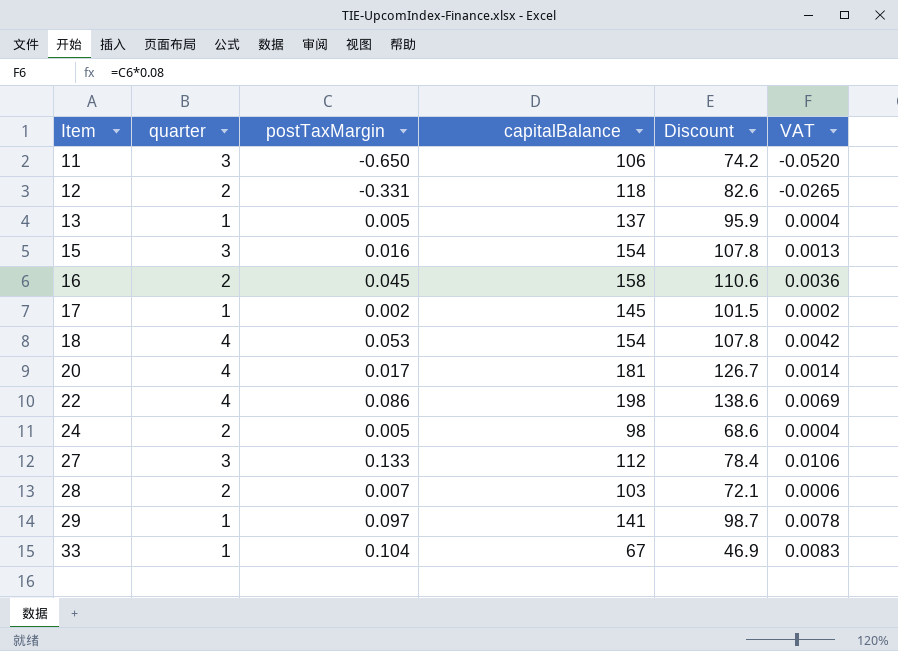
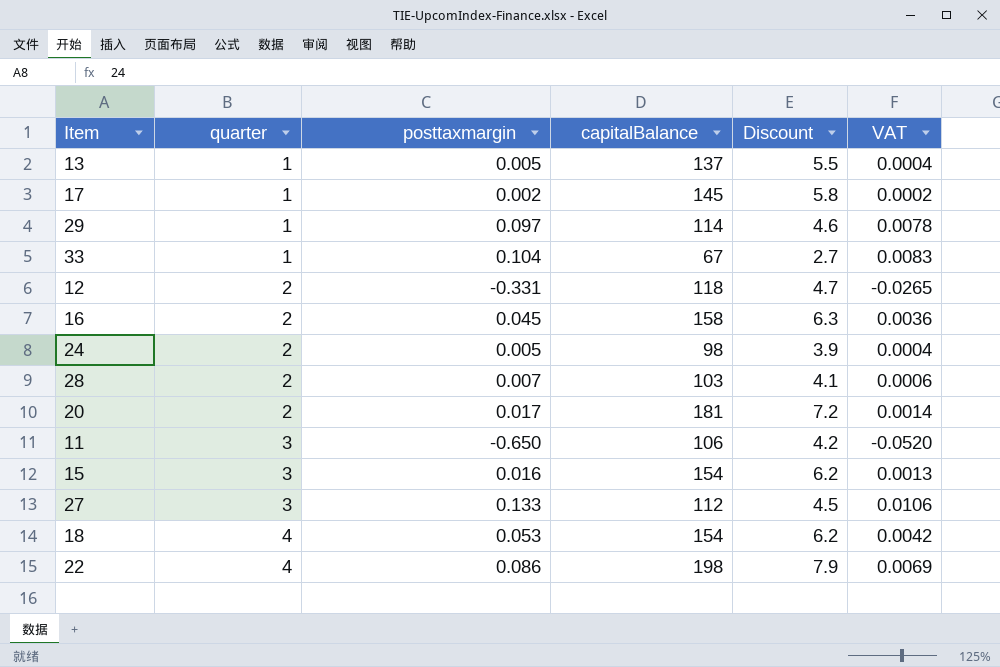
row order: Item ascending -> quarter ascending
column name: postTaxMargin -> posttaxmargin
column Discount | formula: [capitalBalance] * 0.7 -> [capitalBalance] * 0.04
29 | capitalBalance: 141 -> 114
20 | quarter: 4 -> 2

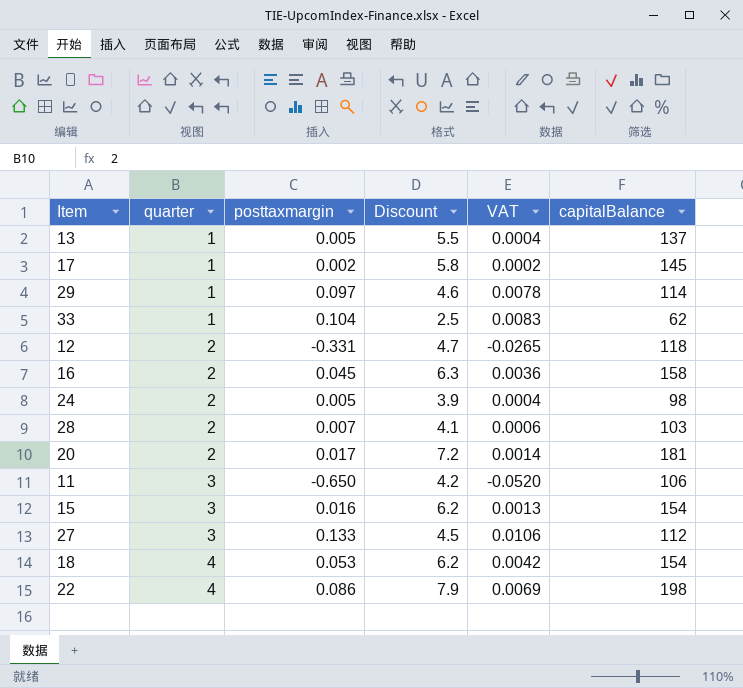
column capitalBalance | position: 4 -> 6
33 | Discount: 2.7 -> 2.5
33 | capitalBalance: 67 -> 62

